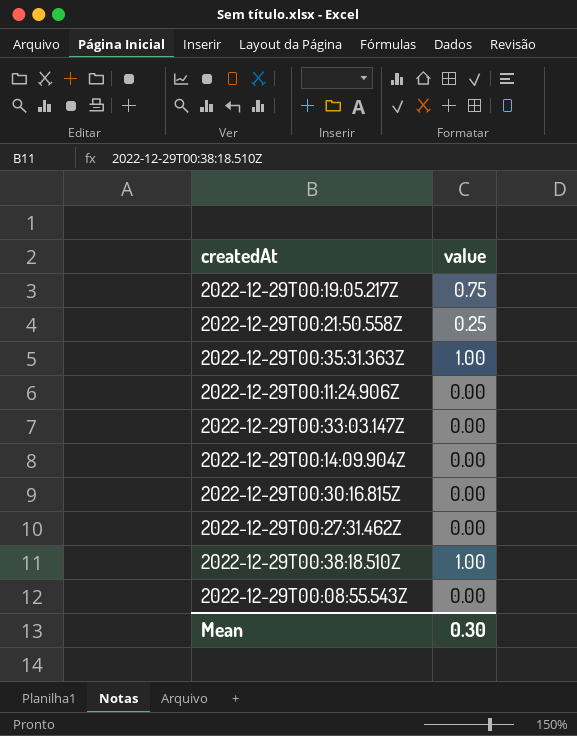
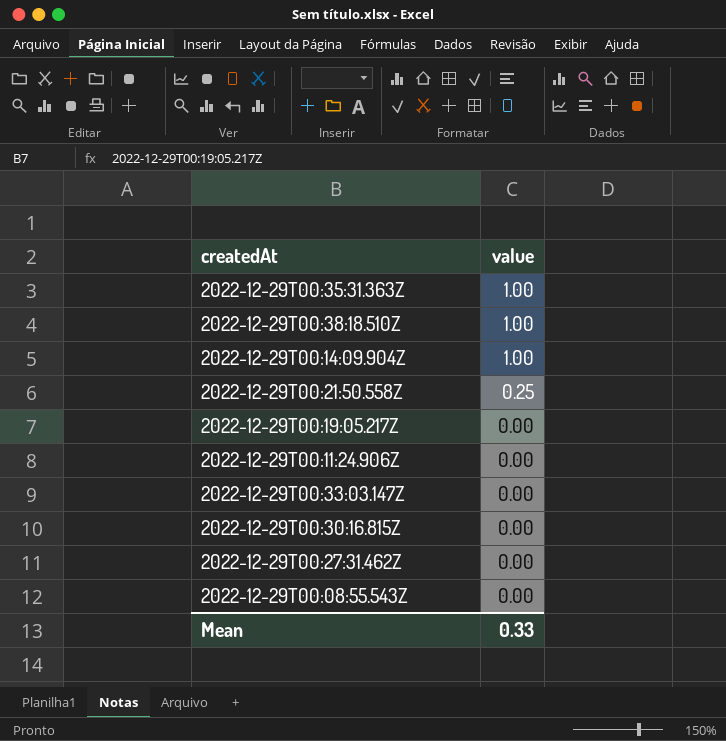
row order: none -> value descending
2022-12-29T00:14:09.904Z | value: 0.00 -> 1.00
2022-12-29T00:19:05.217Z | value: 0.75 -> 0.00
Mean | value: 0.30 -> 0.33

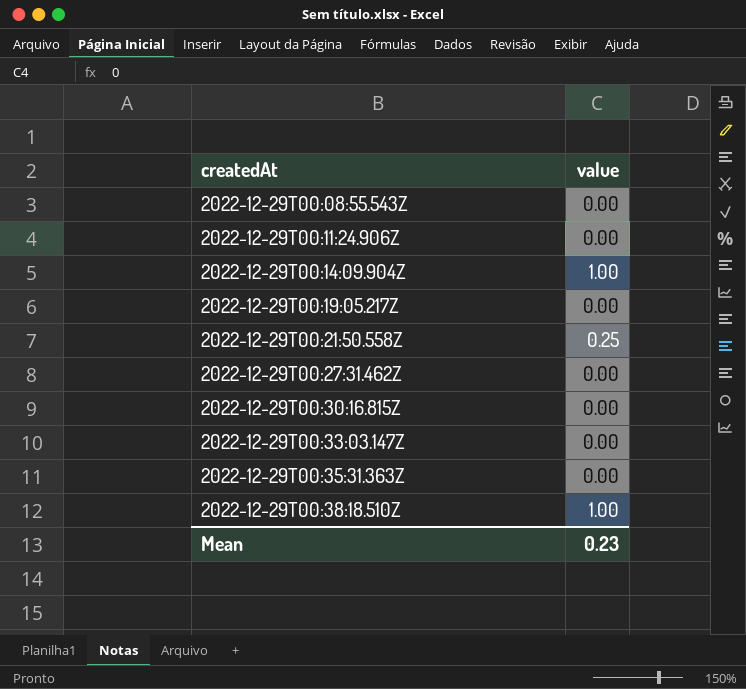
row order: value descending -> createdAt ascending
2022-12-29T00:35:31.363Z | value: 1.00 -> 0.00
Mean | value: 0.33 -> 0.23

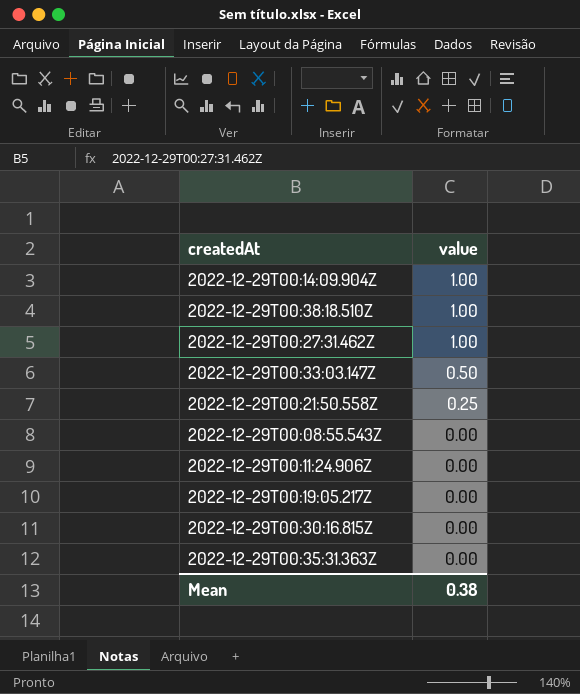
row order: createdAt ascending -> value descending
2022-12-29T00:27:31.462Z | value: 0.00 -> 1.00
2022-12-29T00:33:03.147Z | value: 0.00 -> 0.50
Mean | value: 0.23 -> 0.38

